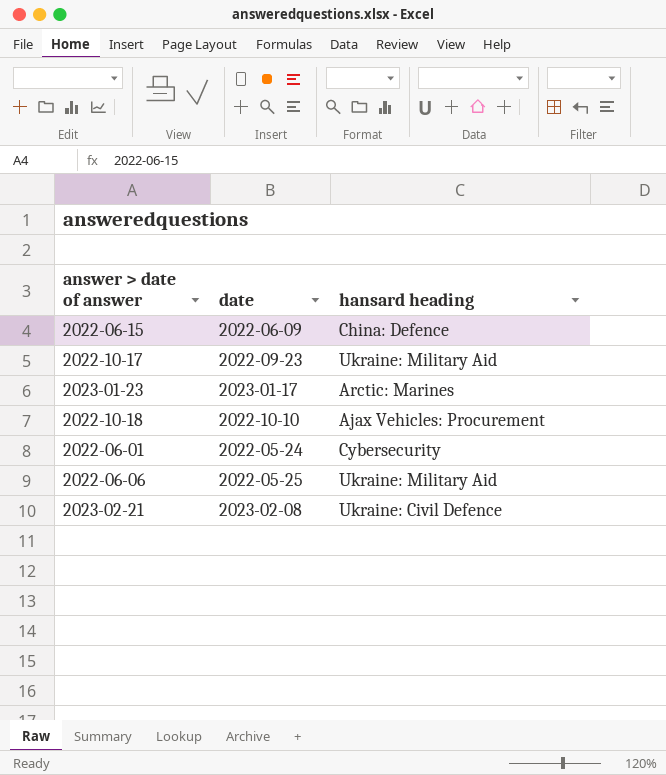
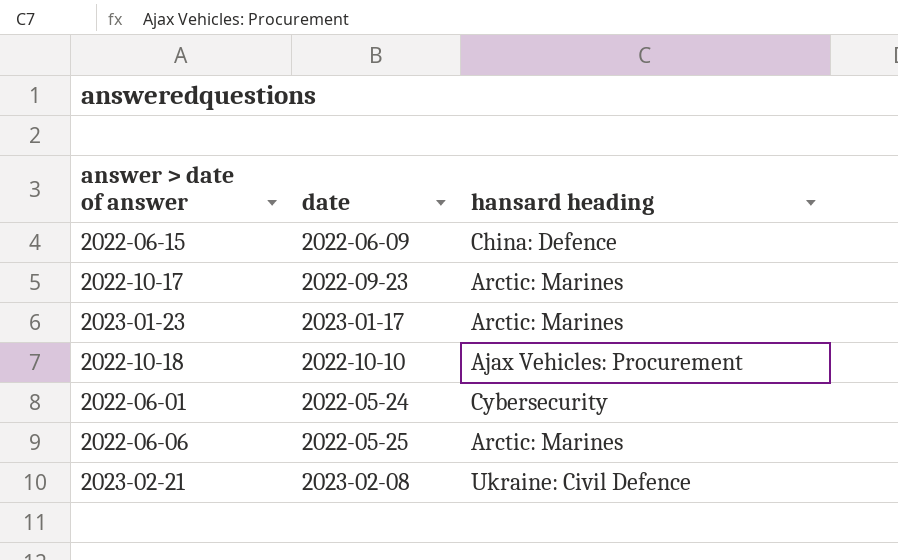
2022-10-17 | hansard heading: Ukraine: Military Aid -> Arctic: Marines
2022-06-06 | hansard heading: Ukraine: Military Aid -> Arctic: Marines

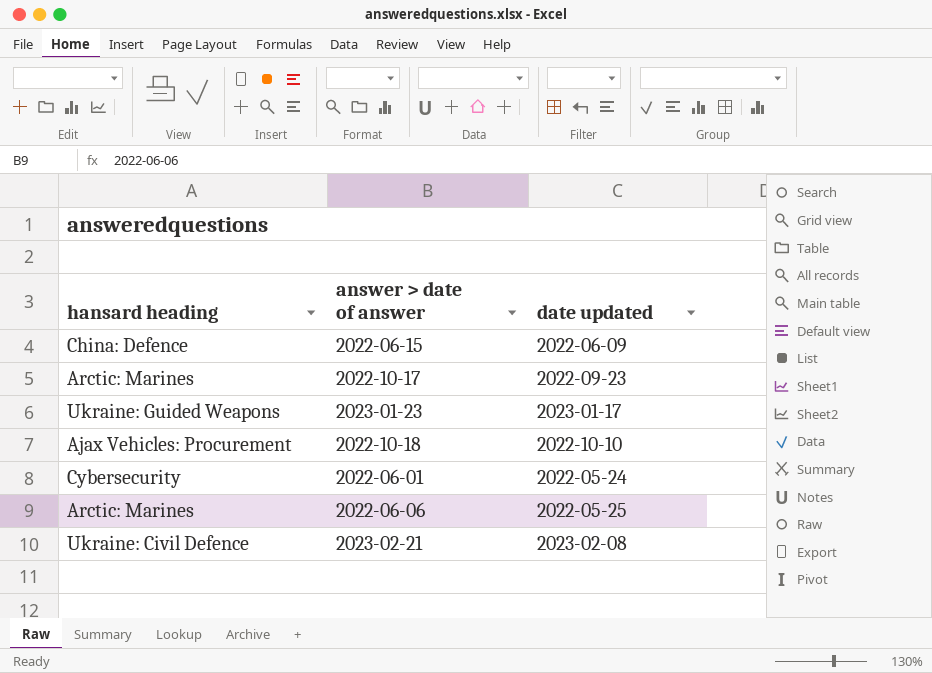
column hansard heading | position: 3 -> 1
column name: date -> date updated
2023-01-23 | hansard heading: Arctic: Marines -> Ukraine: Guided Weapons

